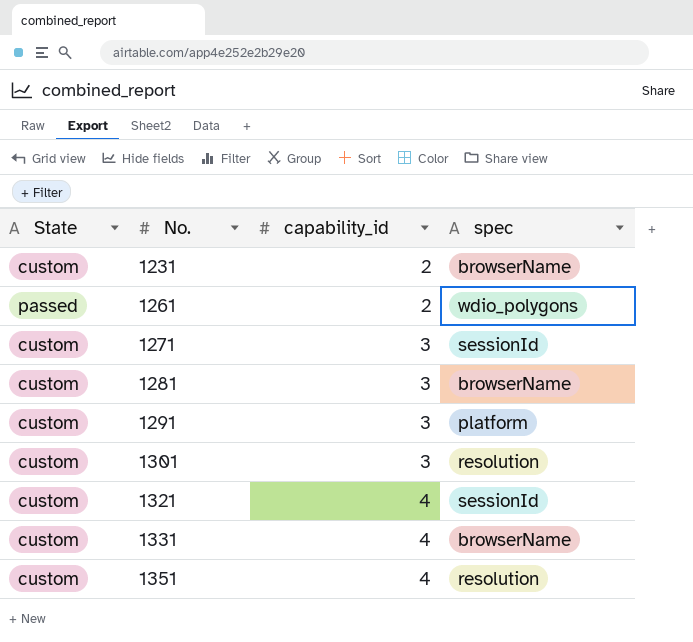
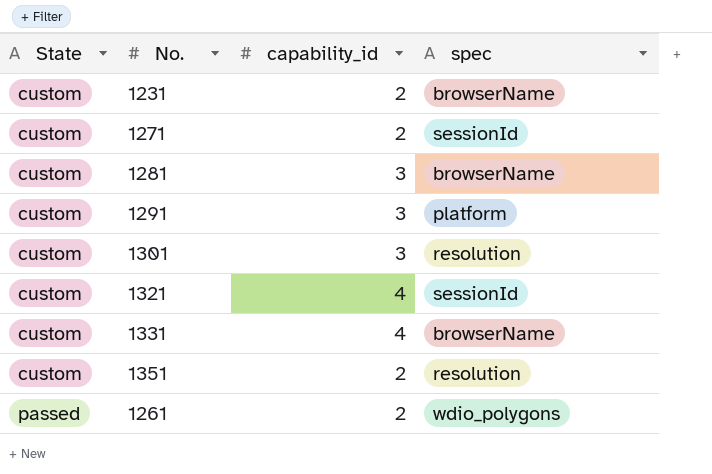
row order: No. ascending -> State ascending
1271 | capability_id: 3 -> 2
1351 | capability_id: 4 -> 2

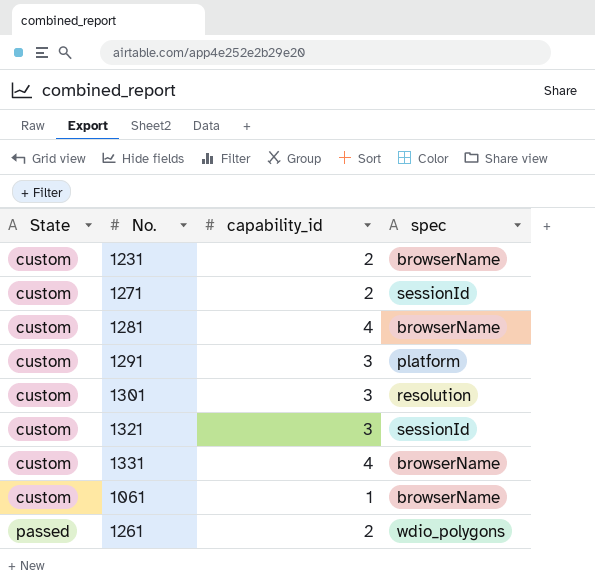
row 1351: custom | 2 | resolution -> none
1281 | capability_id: 3 -> 4
1321 | capability_id: 4 -> 3
row 1061: none -> custom | 1 | browserName

